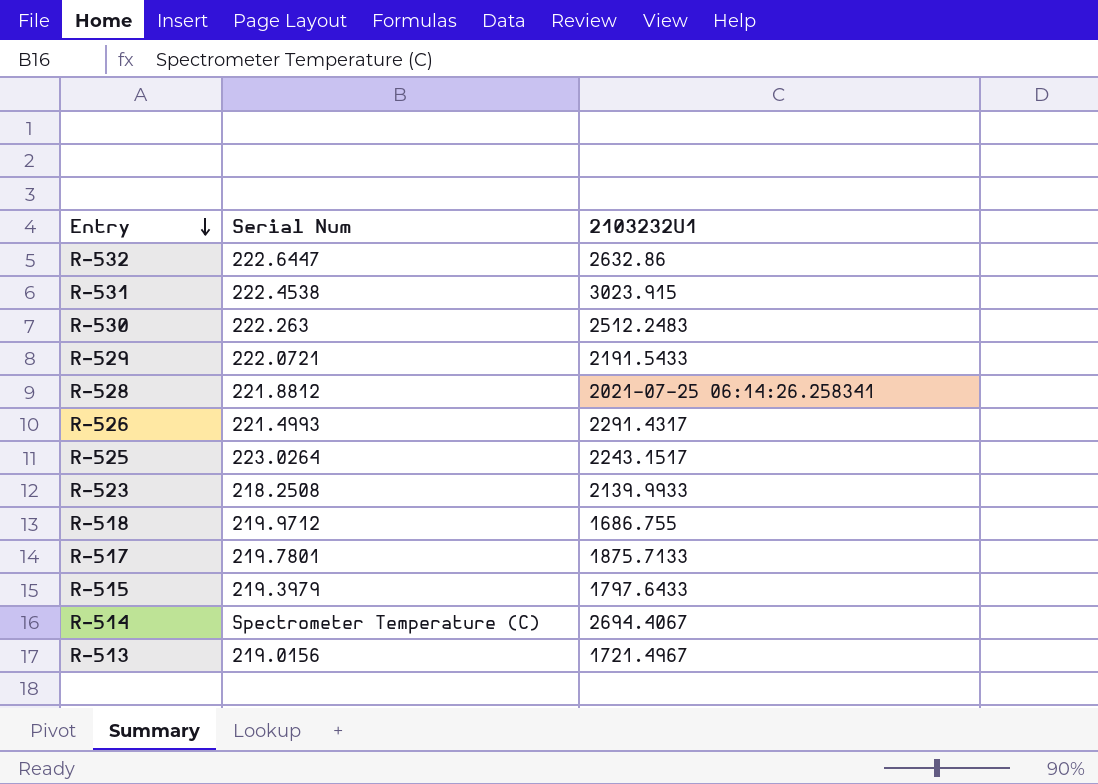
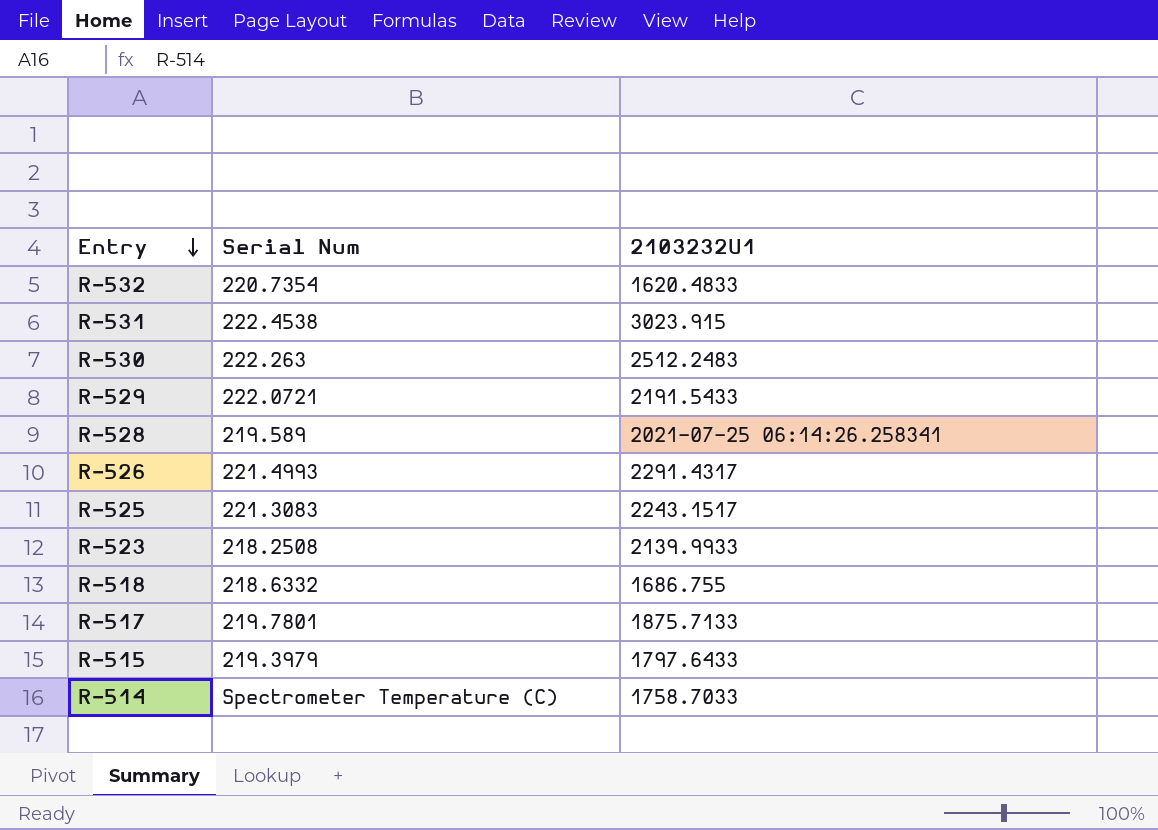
row R-513: 219.0156 | 1721.4967 -> none
R-532 | Serial Num: 222.6447 -> 220.7354
R-532 | 2103232U1: 2632.86 -> 1620.4833
R-528 | Serial Num: 221.8812 -> 219.589
R-525 | Serial Num: 223.0264 -> 221.3083
R-518 | Serial Num: 219.9712 -> 218.6332
R-514 | 2103232U1: 2694.4067 -> 1758.7033

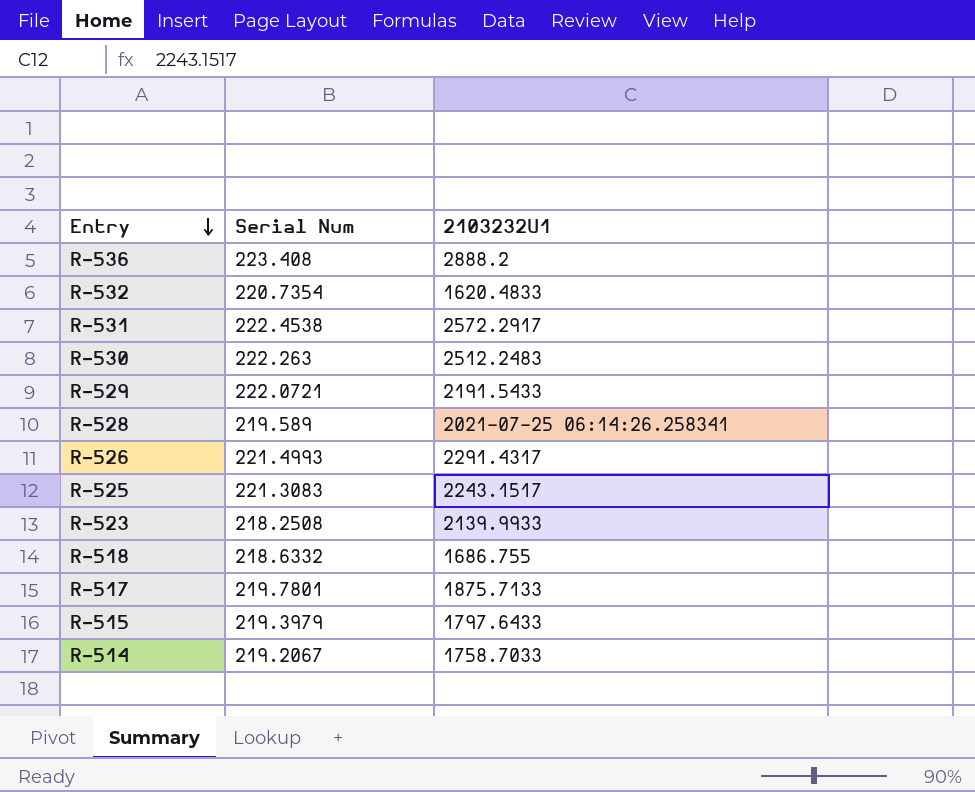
row R-536: none -> 223.408 | 2888.2
R-531 | 2103232U1: 3023.915 -> 2572.2917
R-514 | Serial Num: Spectrometer Temperature (C) -> 219.2067

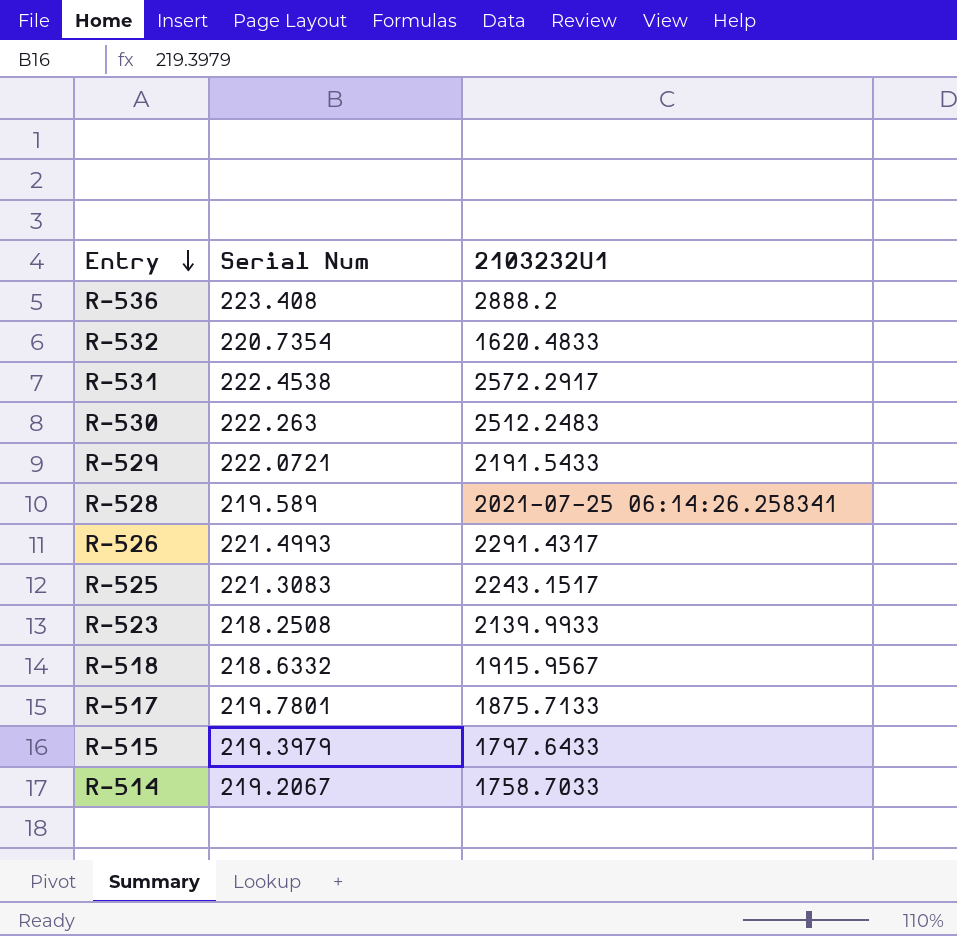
R-518 | 2103232U1: 1686.755 -> 1915.9567

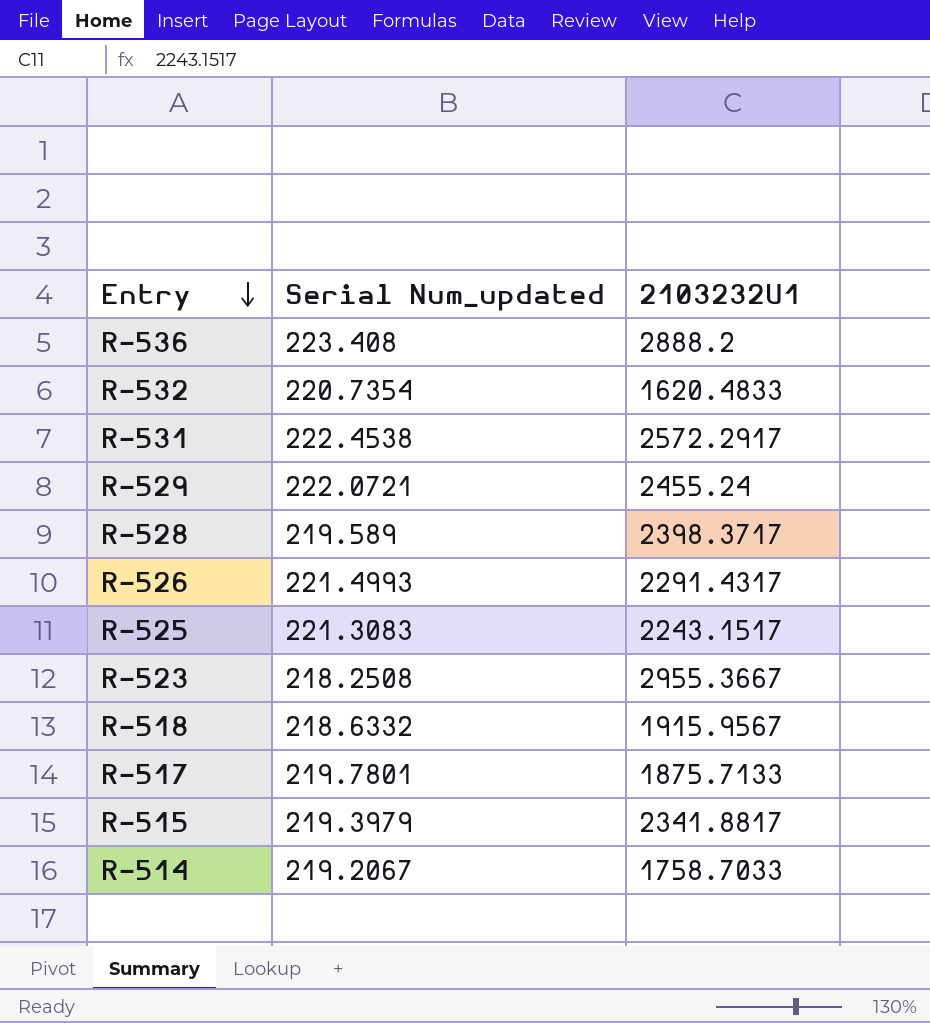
column name: Serial Num -> Serial Num_updated
row R-530: 222.263 | 2512.2483 -> none
R-529 | 2103232U1: 2191.5433 -> 2455.24
R-528 | 2103232U1: 2021-07-25 06:14:26.258341 -> 2398.3717
R-523 | 2103232U1: 2139.9933 -> 2955.3667
R-515 | 2103232U1: 1797.6433 -> 2341.8817

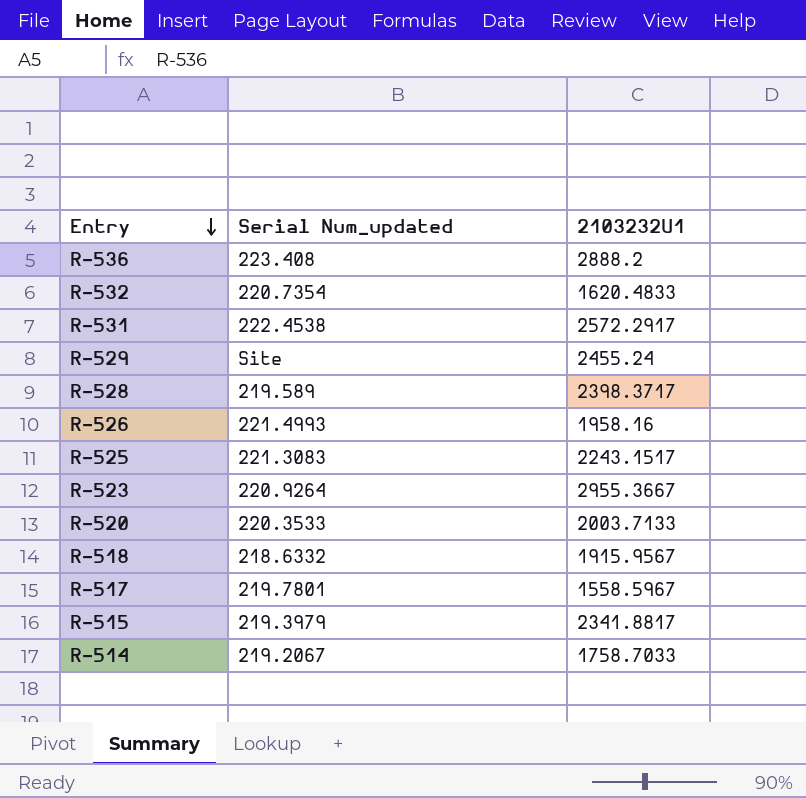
R-529 | Serial Num_updated: 222.0721 -> Site
R-526 | 2103232U1: 2291.4317 -> 1958.16
R-523 | Serial Num_updated: 218.2508 -> 220.9264
row R-520: none -> 220.3533 | 2003.7133
R-517 | 2103232U1: 1875.7133 -> 1558.5967

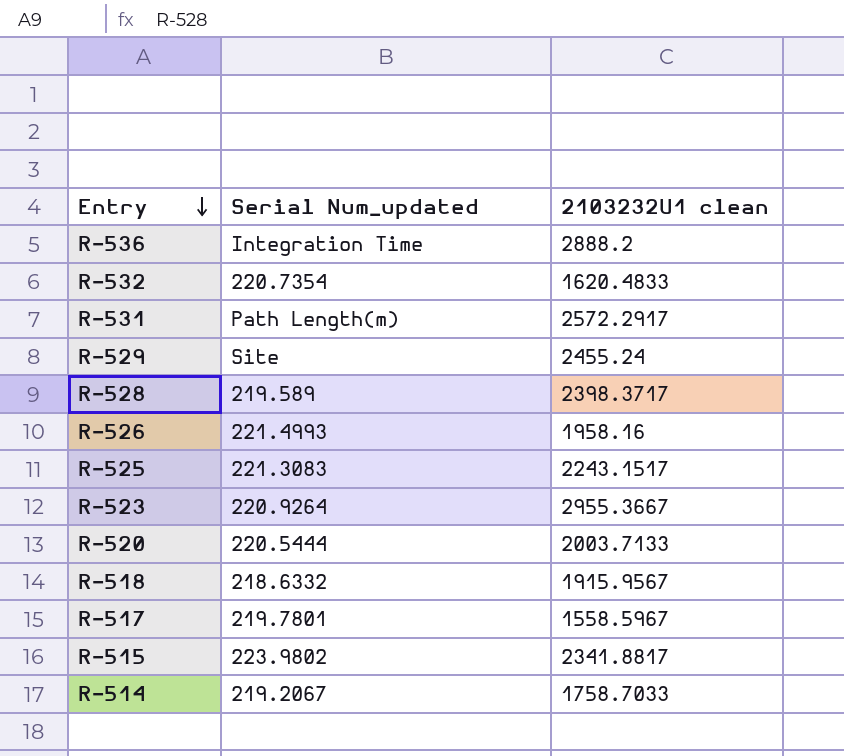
column name: 2103232U1 -> 2103232U1 clean
R-536 | Serial Num_updated: 223.408 -> Integration Time
R-531 | Serial Num_updated: 222.4538 -> Path Length(m)
R-520 | Serial Num_updated: 220.3533 -> 220.5444
R-515 | Serial Num_updated: 219.3979 -> 223.9802

